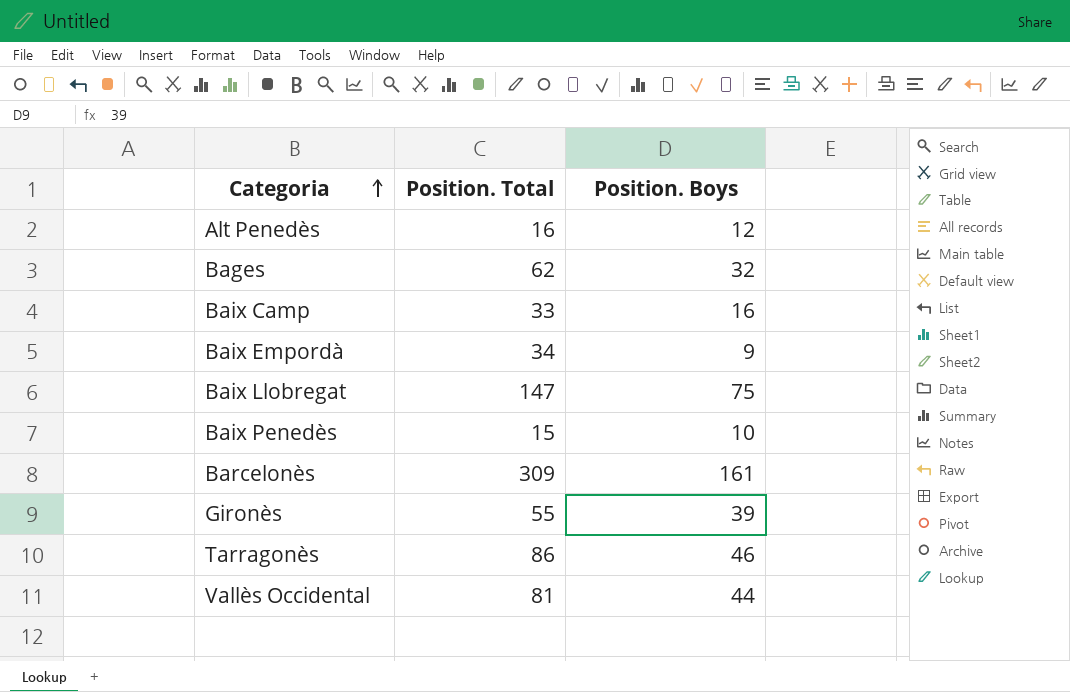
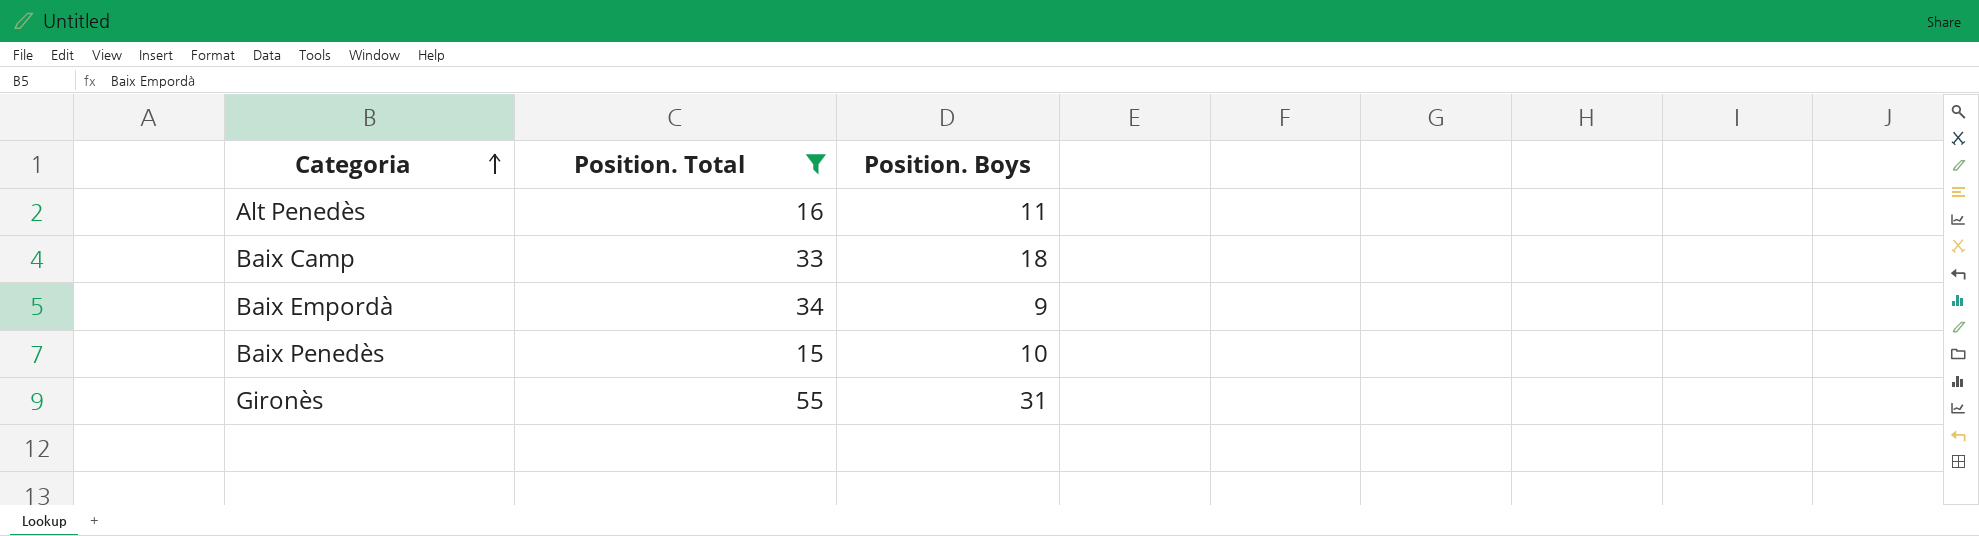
filter: none -> Position. Total <= 55
Alt Penedès | Position. Boys: 12 -> 11
Baix Camp | Position. Boys: 16 -> 18
Gironès | Position. Boys: 39 -> 31

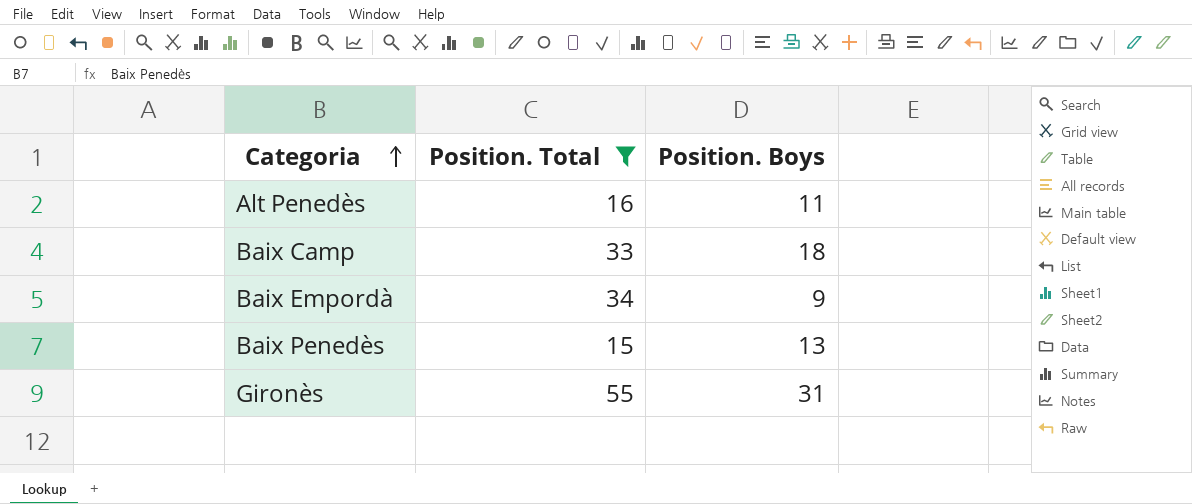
Baix Penedès | Position. Boys: 10 -> 13

